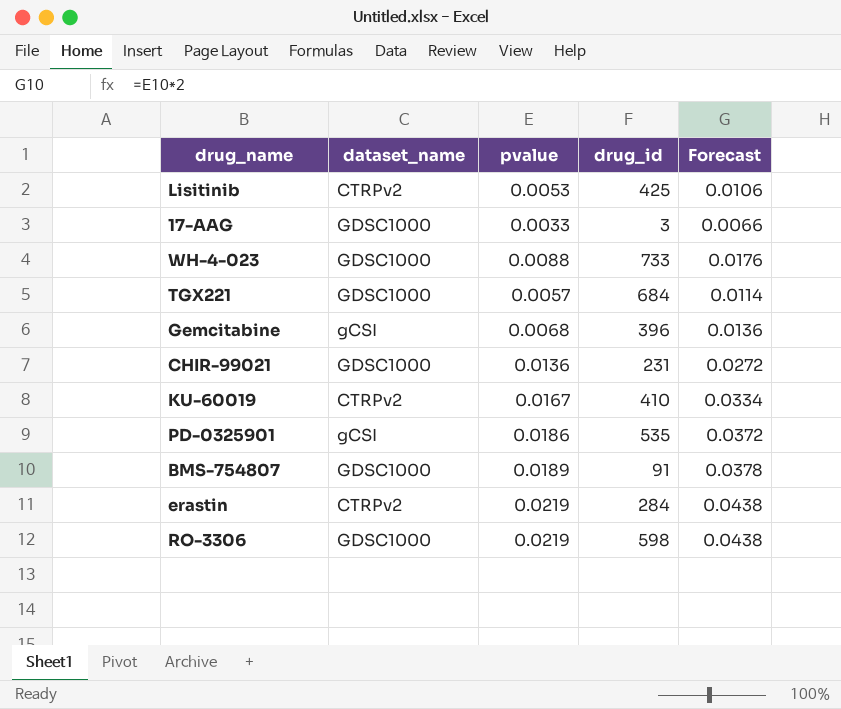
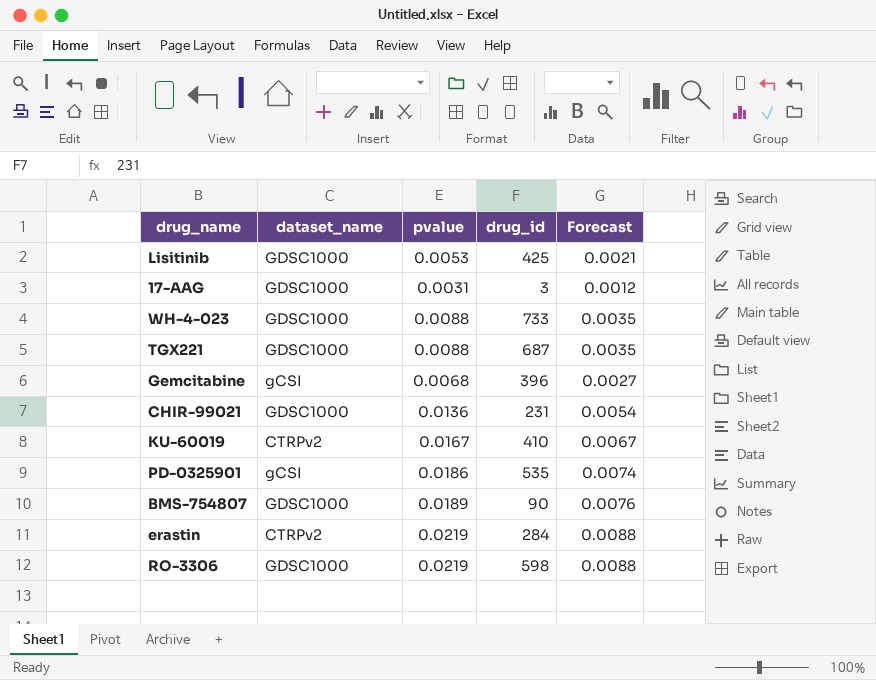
column Forecast | formula: [pvalue] * 2 -> [pvalue] * 0.4
Lisitinib | dataset_name: CTRPv2 -> GDSC1000
17-AAG | pvalue: 0.0033 -> 0.0031
TGX221 | pvalue: 0.0057 -> 0.0088
TGX221 | drug_id: 684 -> 687
BMS-754807 | drug_id: 91 -> 90

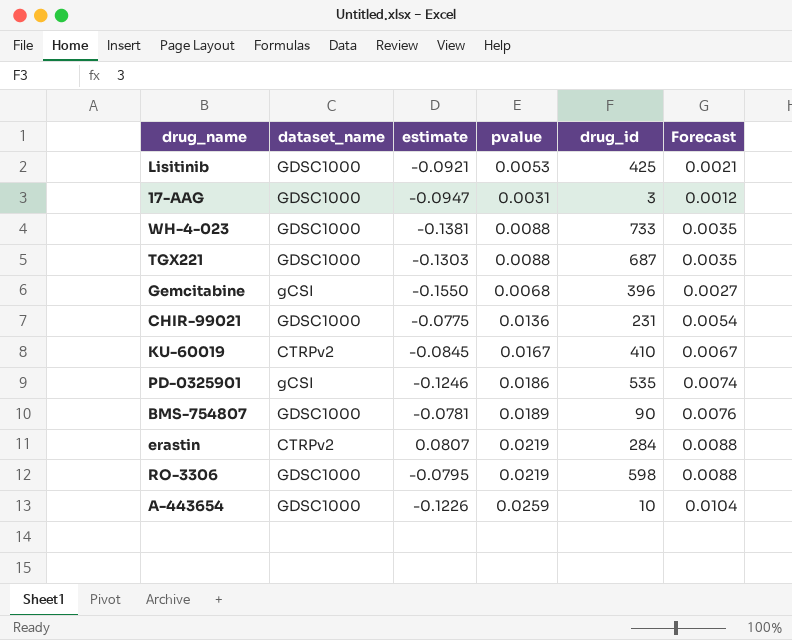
column estimate | position: none -> 3
row A-443654: none -> GDSC1000 | -0.1226 | 0.0259 | 10 | 0.0104

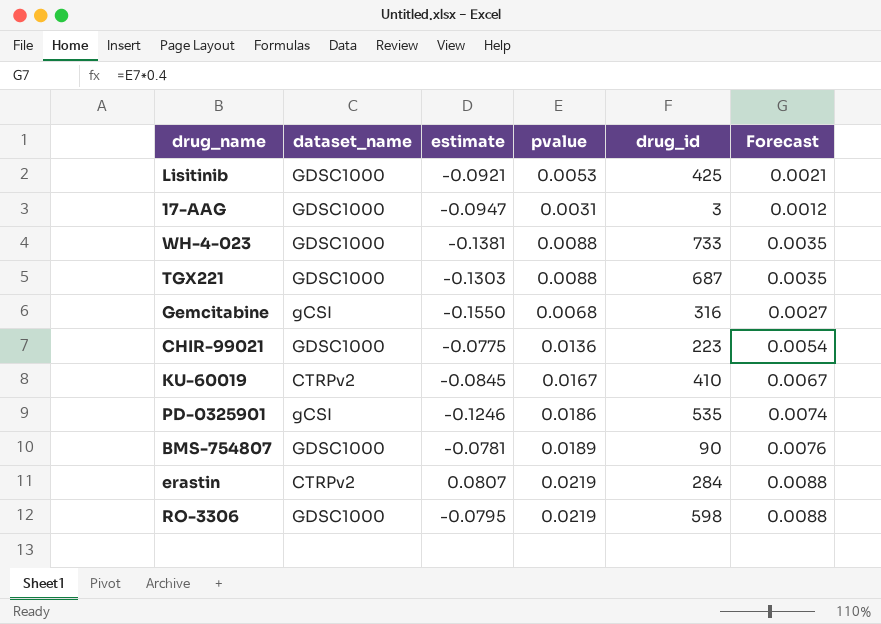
row A-443654: GDSC1000 | -0.1226 | 0.0259 | 10 | 0.0104 -> none
Gemcitabine | drug_id: 396 -> 316
CHIR-99021 | drug_id: 231 -> 223

